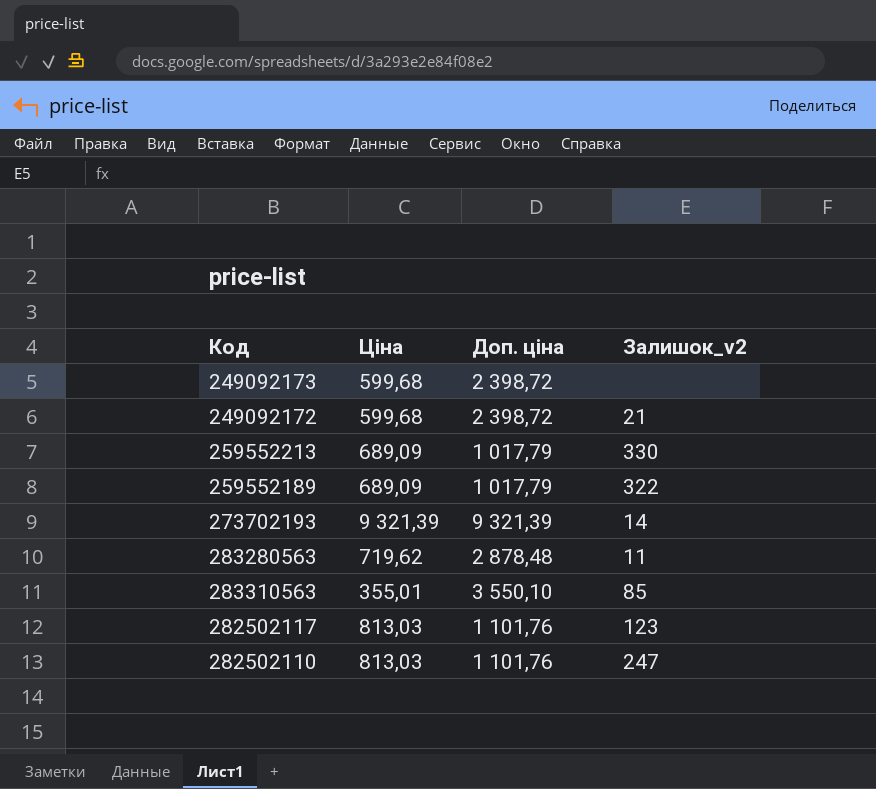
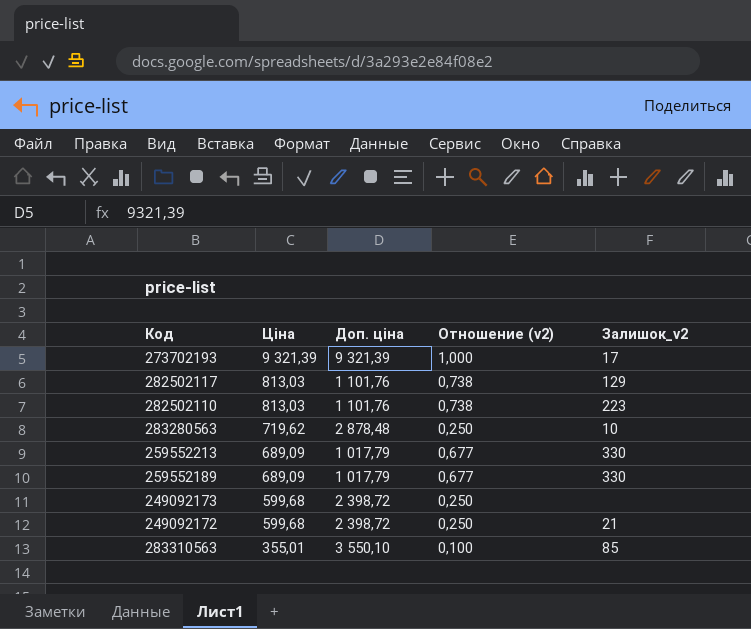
row order: none -> Ціна descending
column Отношение (v2) | formula: none -> [Ціна] / [Доп. ціна]
273702193 | Залишок_v2: 14 -> 17
282502117 | Залишок_v2: 123 -> 129
282502110 | Залишок_v2: 247 -> 223
283280563 | Залишок_v2: 11 -> 10
259552189 | Залишок_v2: 322 -> 330

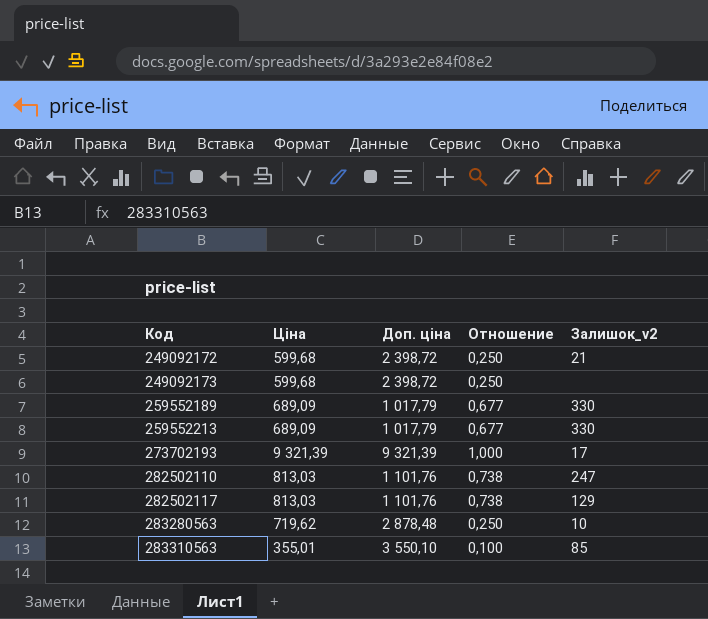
row order: Ціна descending -> Код ascending
column name: Отношение (v2) -> Отношение
282502110 | Залишок_v2: 223 -> 247

